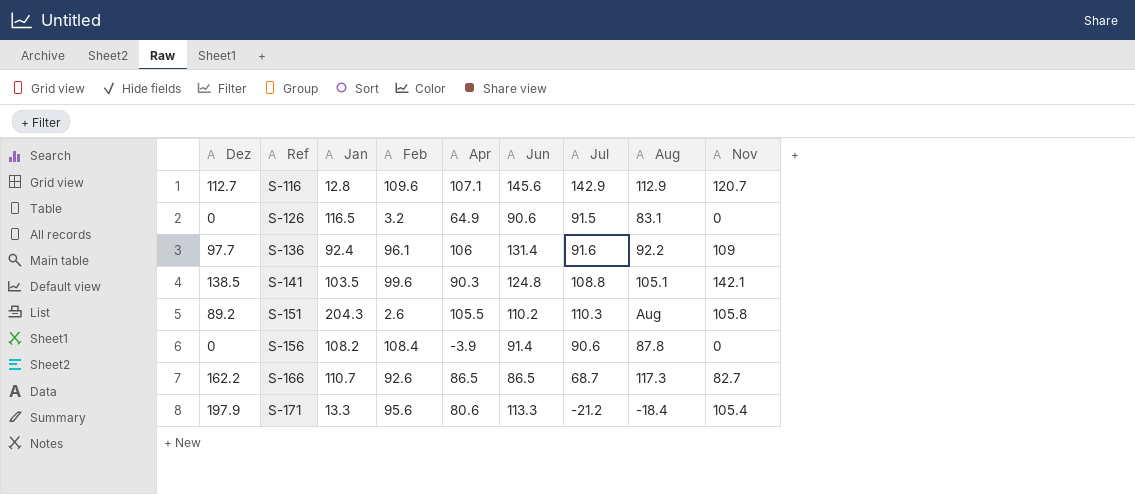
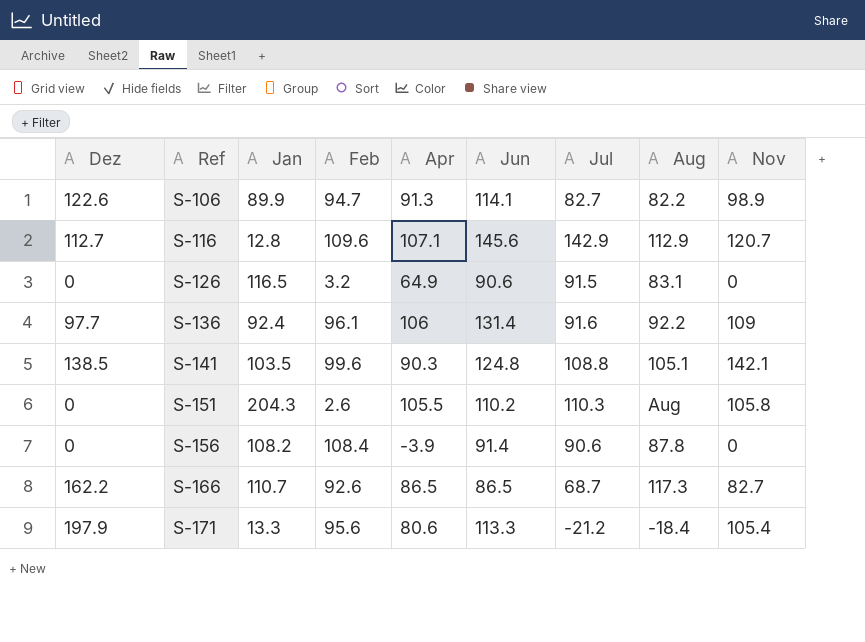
row S-106: none -> 122.6 | 89.9 | 94.7 | 91.3 | 114.1 | 82.7 | 82.2 | 98.9
S-151 | Dez: 89.2 -> 0

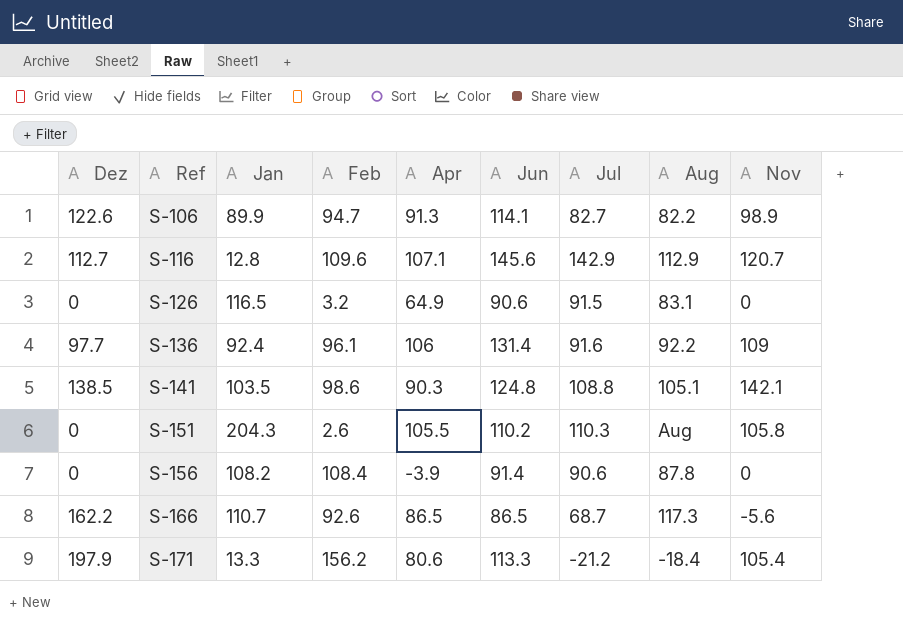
S-141 | Feb: 99.6 -> 98.6
S-166 | Nov: 82.7 -> -5.6
S-171 | Feb: 95.6 -> 156.2

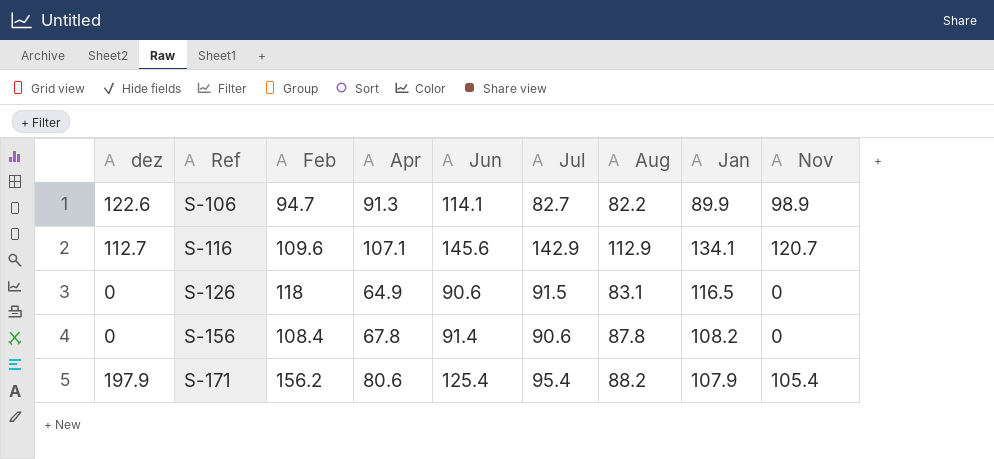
column name: Dez -> dez
column Jan | position: 3 -> 8
row S-136: 97.7 | 92.4 | 96.1 | 106 | 131.4 | 91.6 | 92.2 | 109 -> none
row S-141: 138.5 | 103.5 | 98.6 | 90.3 | 124.8 | 108.8 | 105.1 | 142.1 -> none
row S-151: 0 | 204.3 | 2.6 | 105.5 | 110.2 | 110.3 | Aug | 105.8 -> none
row S-166: 162.2 | 110.7 | 92.6 | 86.5 | 86.5 | 68.7 | 117.3 | -5.6 -> none
S-116 | Jan: 12.8 -> 134.1
S-126 | Feb: 3.2 -> 118
S-156 | Apr: -3.9 -> 67.8
S-171 | Jun: 113.3 -> 125.4
S-171 | Jul: -21.2 -> 95.4
S-171 | Aug: -18.4 -> 88.2
S-171 | Jan: 13.3 -> 107.9

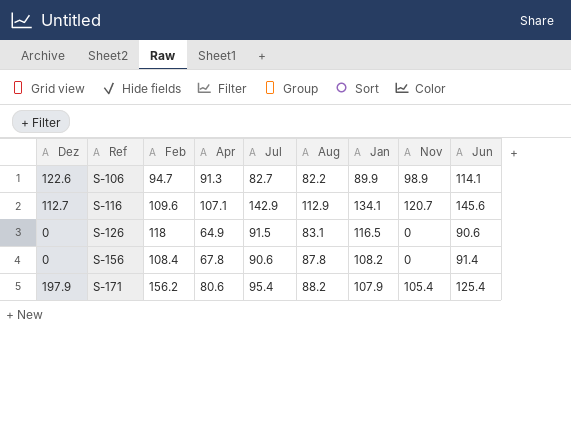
column name: dez -> Dez
column Jun | position: 5 -> 9

